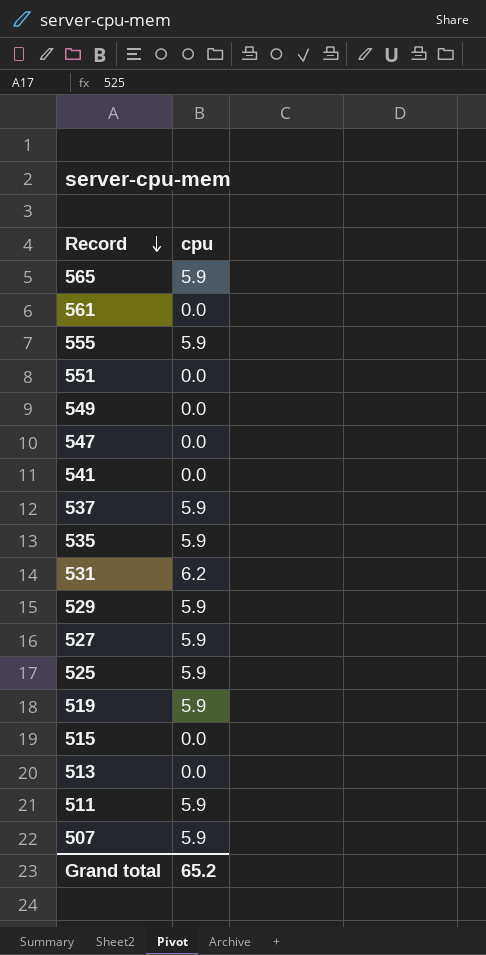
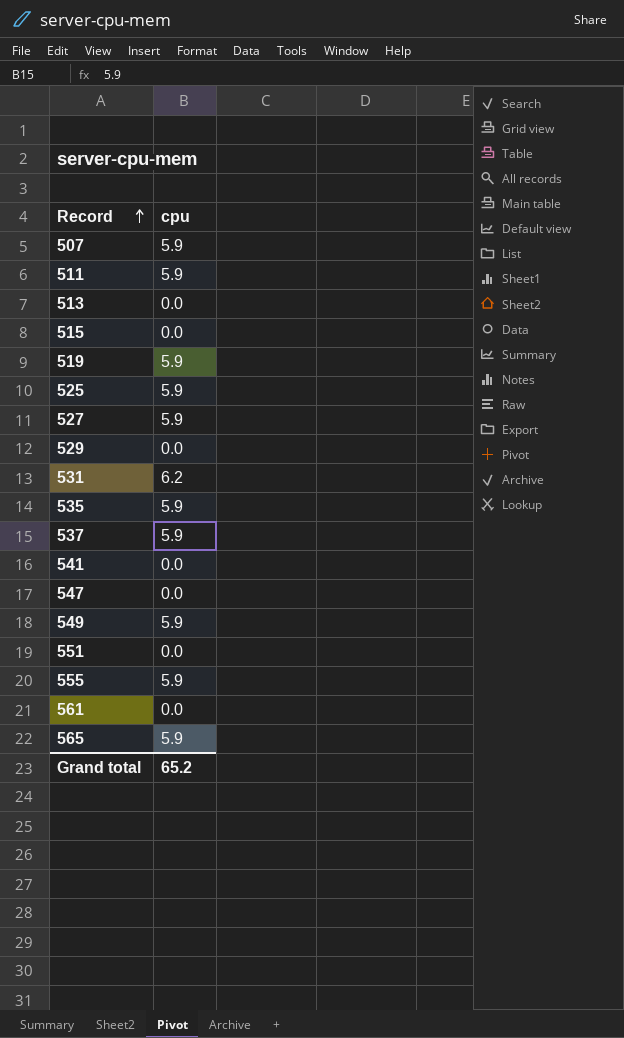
row order: Record descending -> Record ascending
529 | cpu: 5.9 -> 0.0
549 | cpu: 0.0 -> 5.9

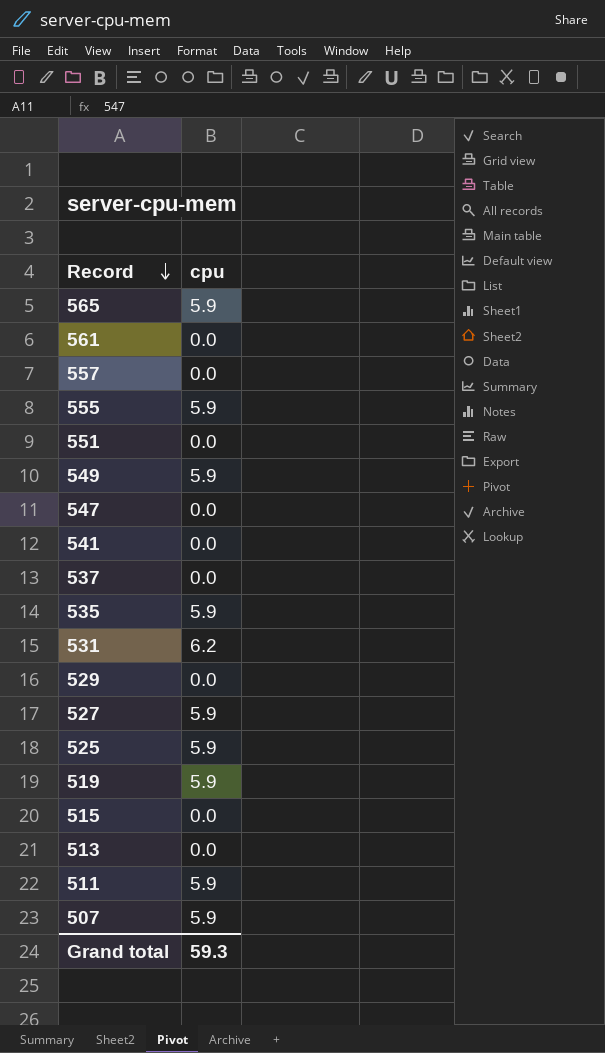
row order: Record ascending -> Record descending
row 557: none -> 0.0
537 | cpu: 5.9 -> 0.0
Grand total | cpu: 65.2 -> 59.3

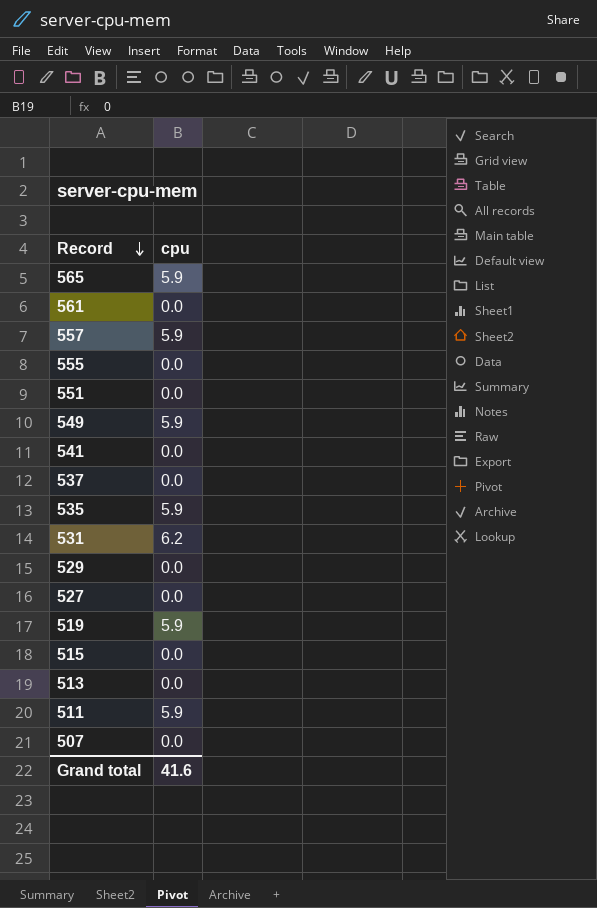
row 547: 0.0 -> none
row 525: 5.9 -> none
557 | cpu: 0.0 -> 5.9
555 | cpu: 5.9 -> 0.0
527 | cpu: 5.9 -> 0.0
507 | cpu: 5.9 -> 0.0
Grand total | cpu: 59.3 -> 41.6

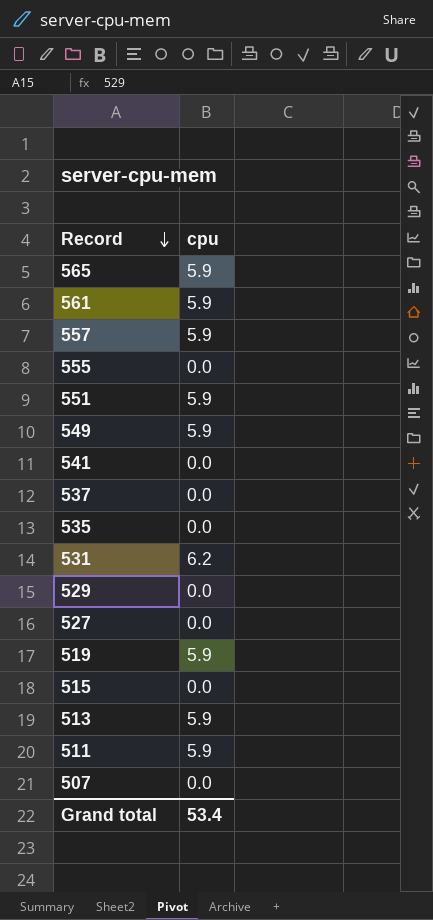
561 | cpu: 0.0 -> 5.9
551 | cpu: 0.0 -> 5.9
535 | cpu: 5.9 -> 0.0
513 | cpu: 0.0 -> 5.9
Grand total | cpu: 41.6 -> 53.4

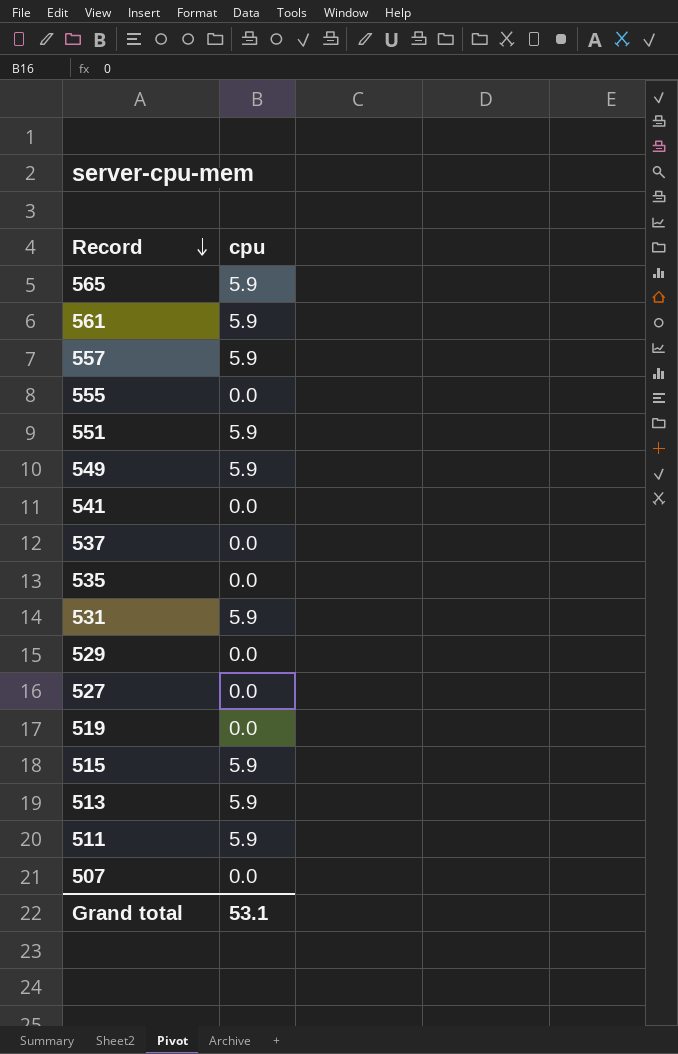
531 | cpu: 6.2 -> 5.9
519 | cpu: 5.9 -> 0.0
515 | cpu: 0.0 -> 5.9
Grand total | cpu: 53.4 -> 53.1

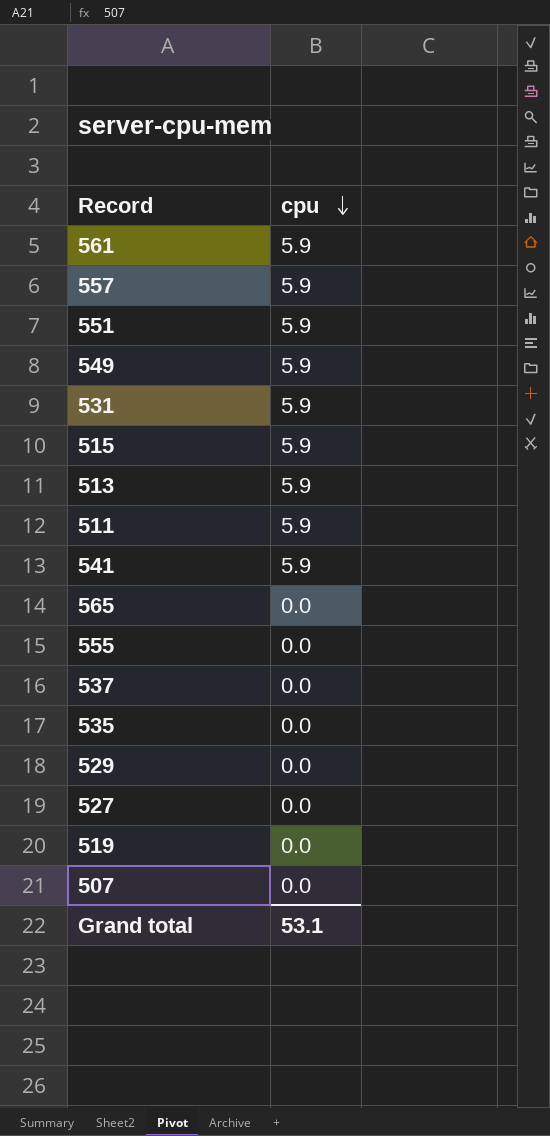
row order: Record descending -> cpu descending
541 | cpu: 0.0 -> 5.9
565 | cpu: 5.9 -> 0.0

